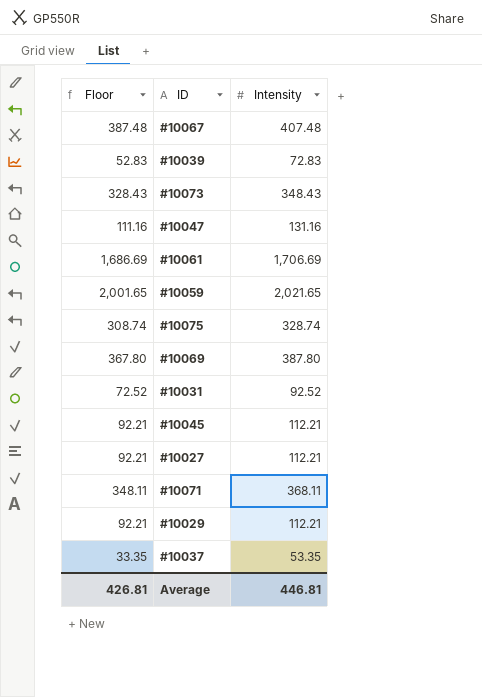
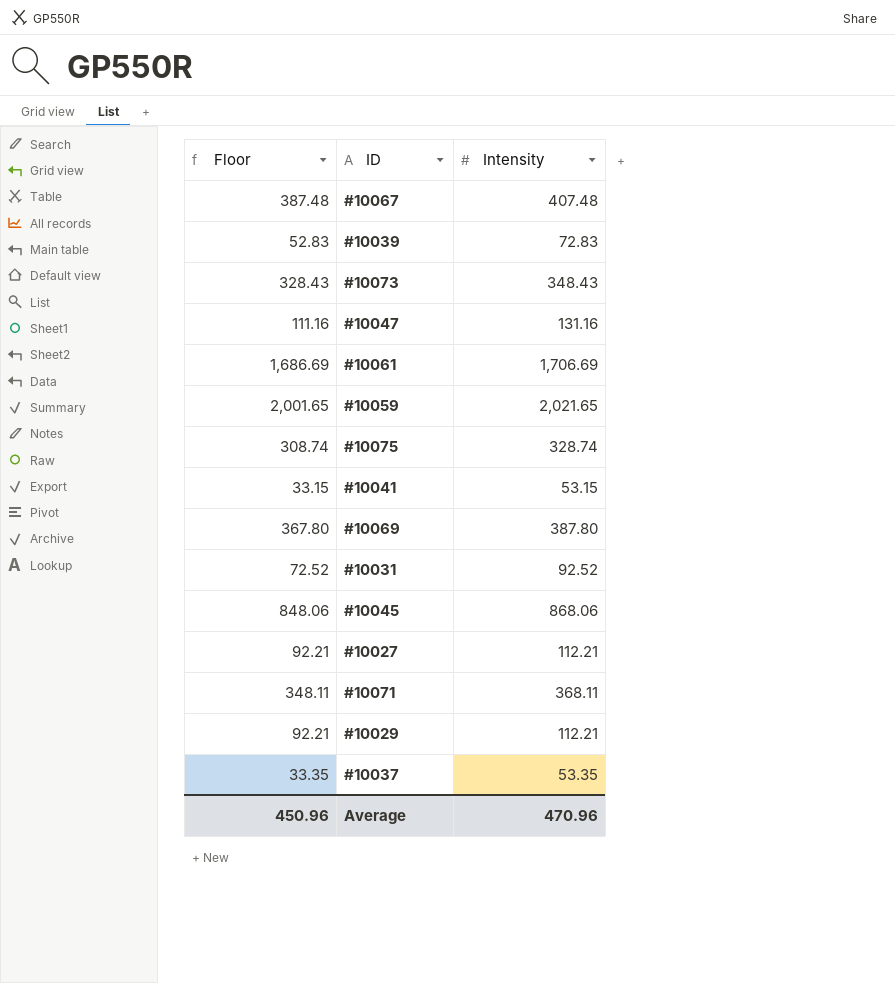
row #10041: none -> 33.15 | 53.15
#10045 | Floor: 92.21 -> 848.06
#10045 | Intensity: 112.21 -> 868.06
Average | Floor: 426.81 -> 450.96
Average | Intensity: 446.81 -> 470.96

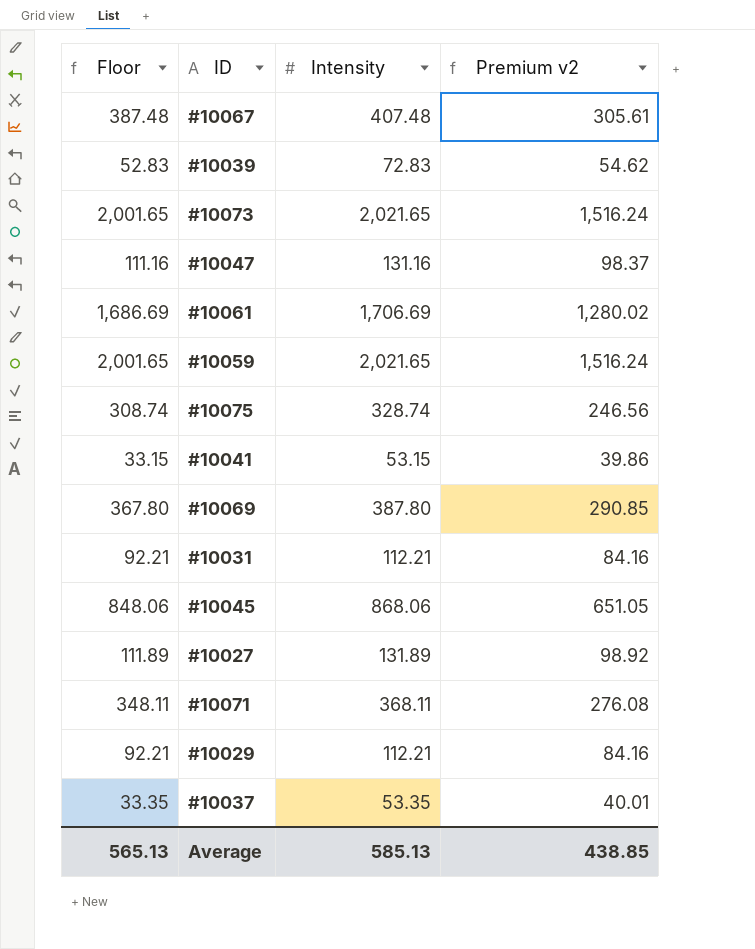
column Premium v2 | formula: none -> [Intensity] * 0.75
#10073 | Floor: 328.43 -> 2,001.65
#10073 | Intensity: 348.43 -> 2,021.65
#10031 | Floor: 72.52 -> 92.21
#10031 | Intensity: 92.52 -> 112.21
#10027 | Floor: 92.21 -> 111.89
#10027 | Intensity: 112.21 -> 131.89
Average | Floor: 450.96 -> 565.13
Average | Intensity: 470.96 -> 585.13

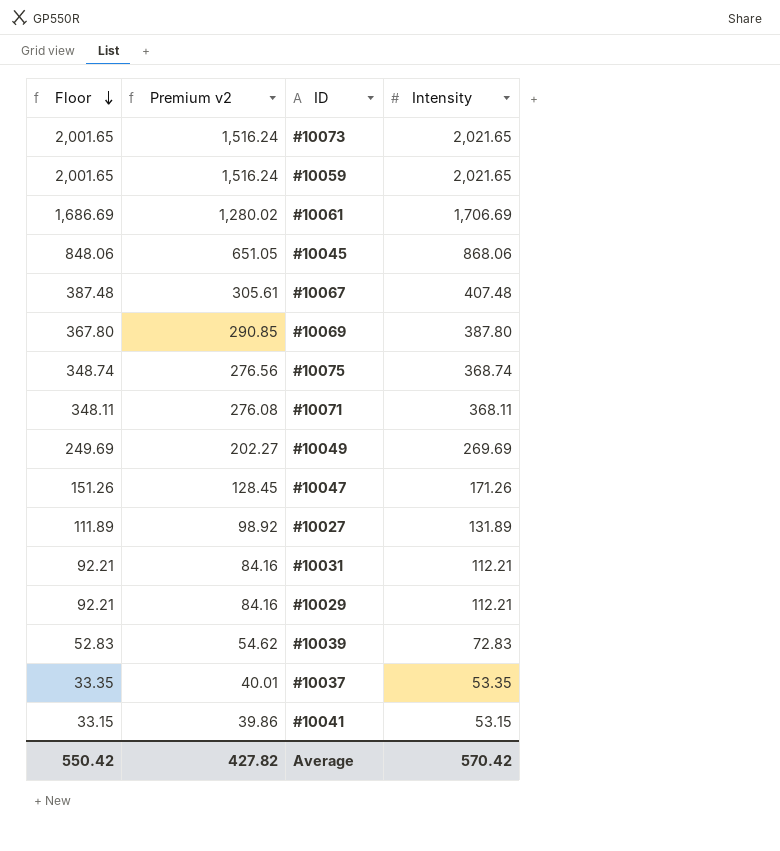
row order: none -> Floor descending
column Premium v2 | position: 4 -> 2
#10075 | Floor: 308.74 -> 348.74
#10075 | Premium v2: 246.56 -> 276.56
#10075 | Intensity: 328.74 -> 368.74
row #10049: none -> 249.69 | 202.27 | 269.69
#10047 | Floor: 111.16 -> 151.26
#10047 | Premium v2: 98.37 -> 128.45
#10047 | Intensity: 131.16 -> 171.26
Average | Floor: 565.13 -> 550.42
Average | Premium v2: 438.85 -> 427.82
Average | Intensity: 585.13 -> 570.42

